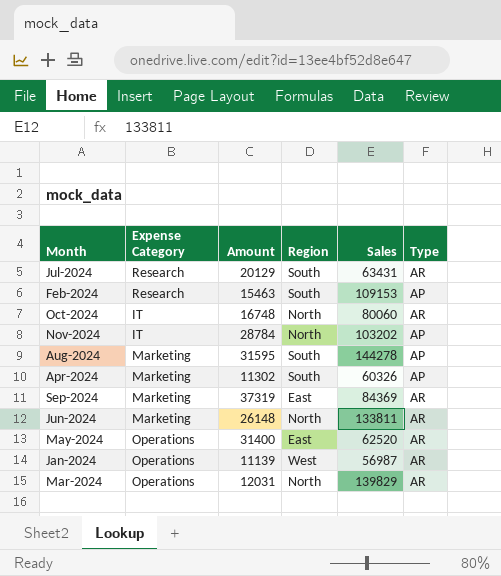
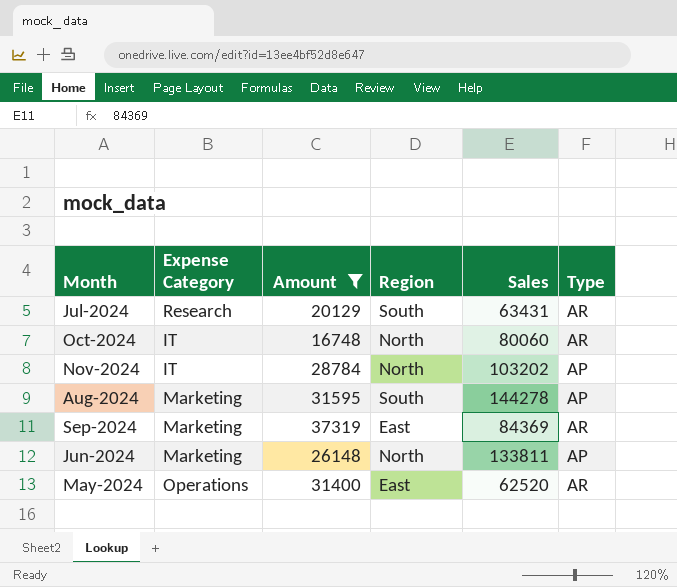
filter: none -> Amount >= 16748
Jun-2024 | Type: AR -> AP

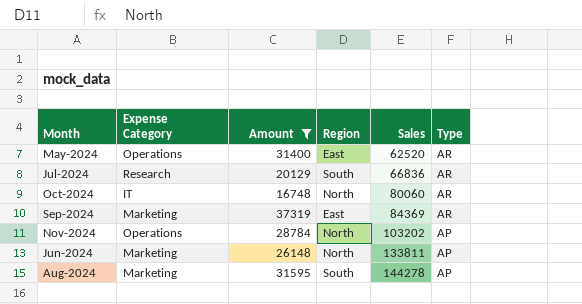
row order: none -> Sales ascending
Jul-2024 | Sales: 63431 -> 66836
Nov-2024 | Expense Category: IT -> Operations

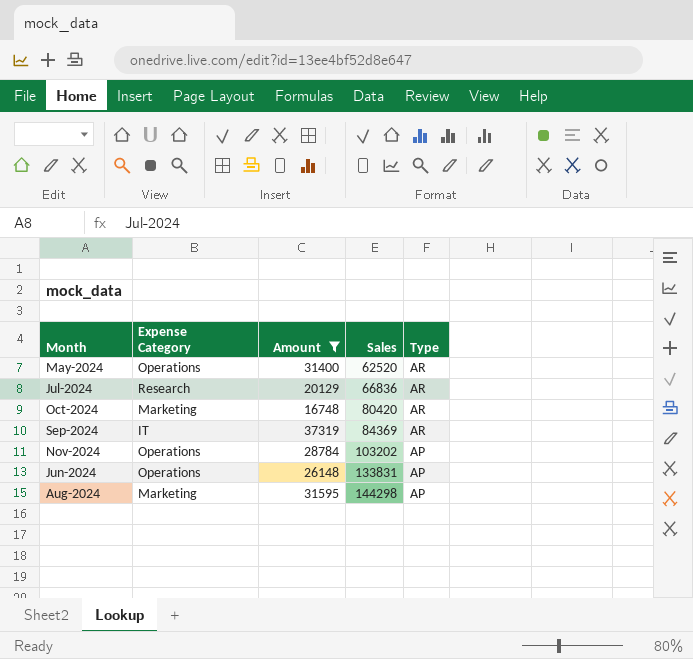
column Region | position: 4 -> none
Oct-2024 | Expense Category: IT -> Marketing
Oct-2024 | Sales: 80060 -> 80420
Sep-2024 | Expense Category: Marketing -> IT
Jun-2024 | Expense Category: Marketing -> Operations
Jun-2024 | Sales: 133811 -> 133831
Aug-2024 | Sales: 144278 -> 144298

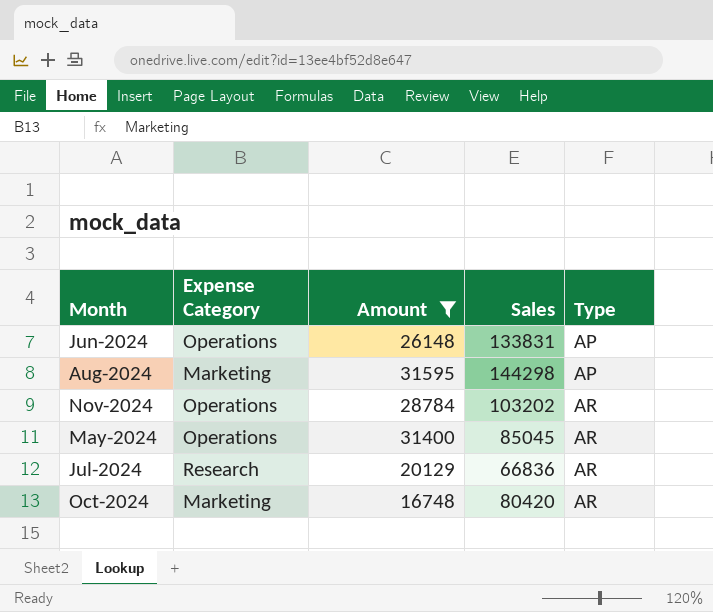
row order: Sales ascending -> Type ascending
row Sep-2024: IT | 37319 | 84369 | AR -> none
Nov-2024 | Type: AP -> AR
May-2024 | Sales: 62520 -> 85045

